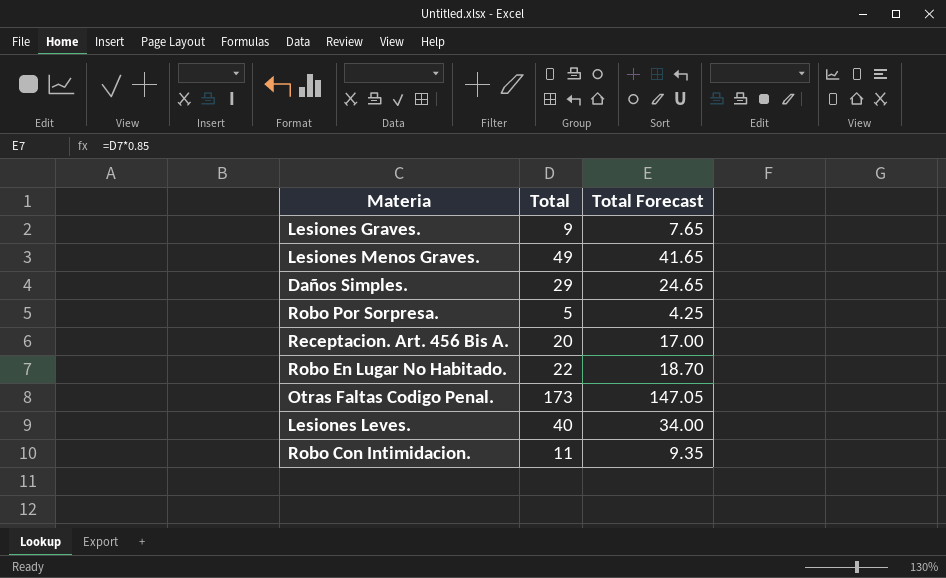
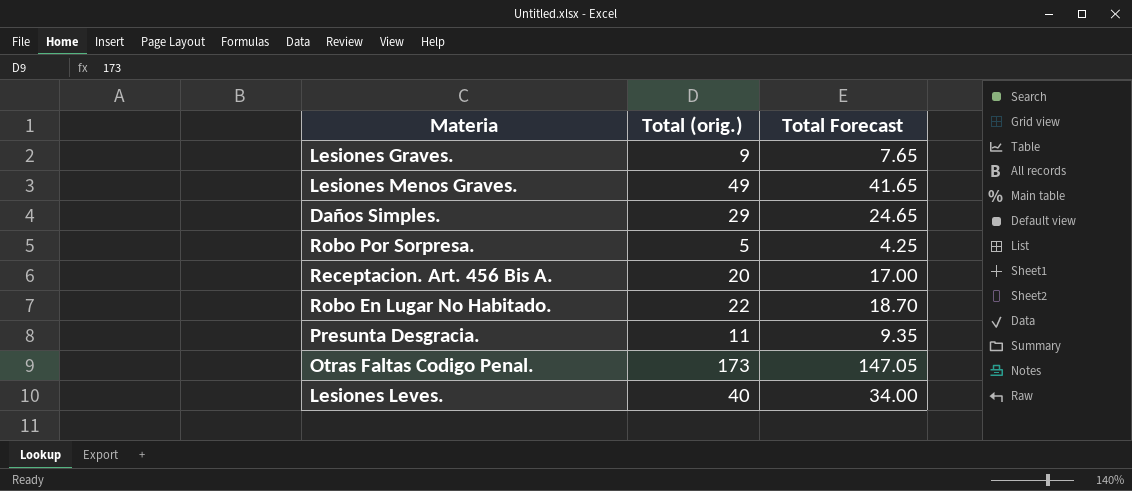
column name: Total -> Total (orig.)
row Robo Con Intimidacion.: 11 | 9.35 -> none
row Presunta Desgracia.: none -> 11 | 9.35

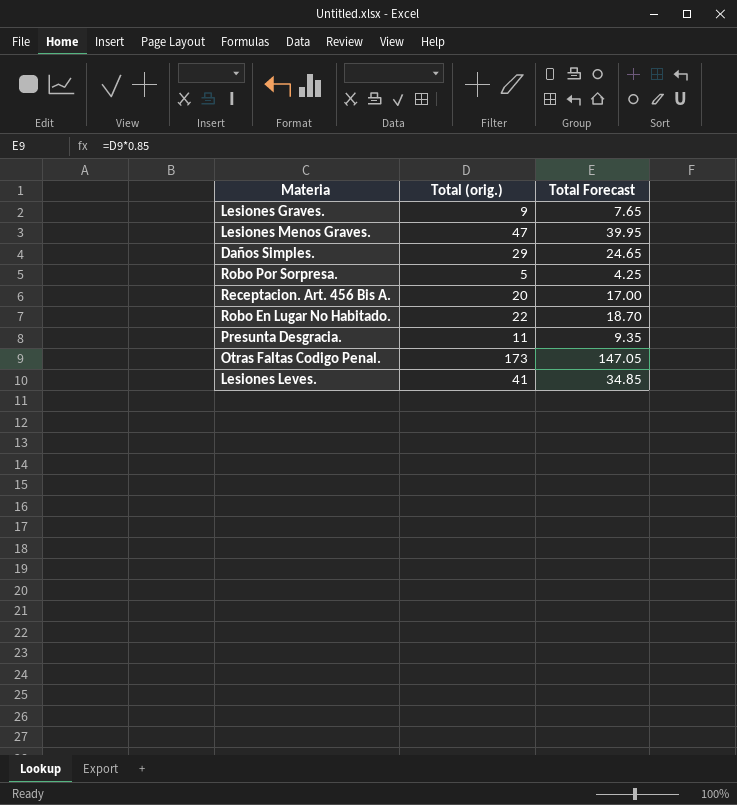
Lesiones Menos Graves. | Total (orig.): 49 -> 47
Lesiones Menos Graves. | Total Forecast: 41.65 -> 39.95
Lesiones Leves. | Total (orig.): 40 -> 41
Lesiones Leves. | Total Forecast: 34.00 -> 34.85

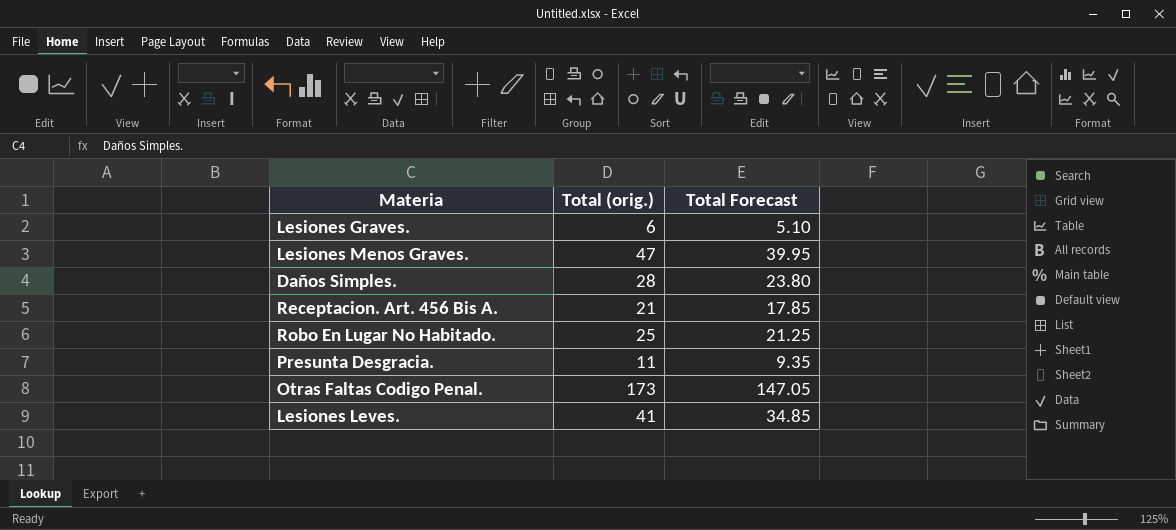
row Robo Por Sorpresa.: 5 | 4.25 -> none
Lesiones Graves. | Total (orig.): 9 -> 6
Lesiones Graves. | Total Forecast: 7.65 -> 5.10
Daños Simples. | Total (orig.): 29 -> 28
Daños Simples. | Total Forecast: 24.65 -> 23.80
Receptacion. Art. 456 Bis A. | Total (orig.): 20 -> 21
Receptacion. Art. 456 Bis A. | Total Forecast: 17.00 -> 17.85
Robo En Lugar No Habitado. | Total (orig.): 22 -> 25
Robo En Lugar No Habitado. | Total Forecast: 18.70 -> 21.25

